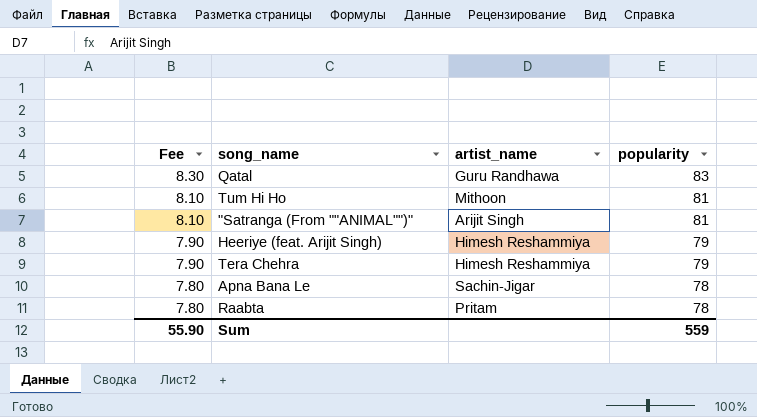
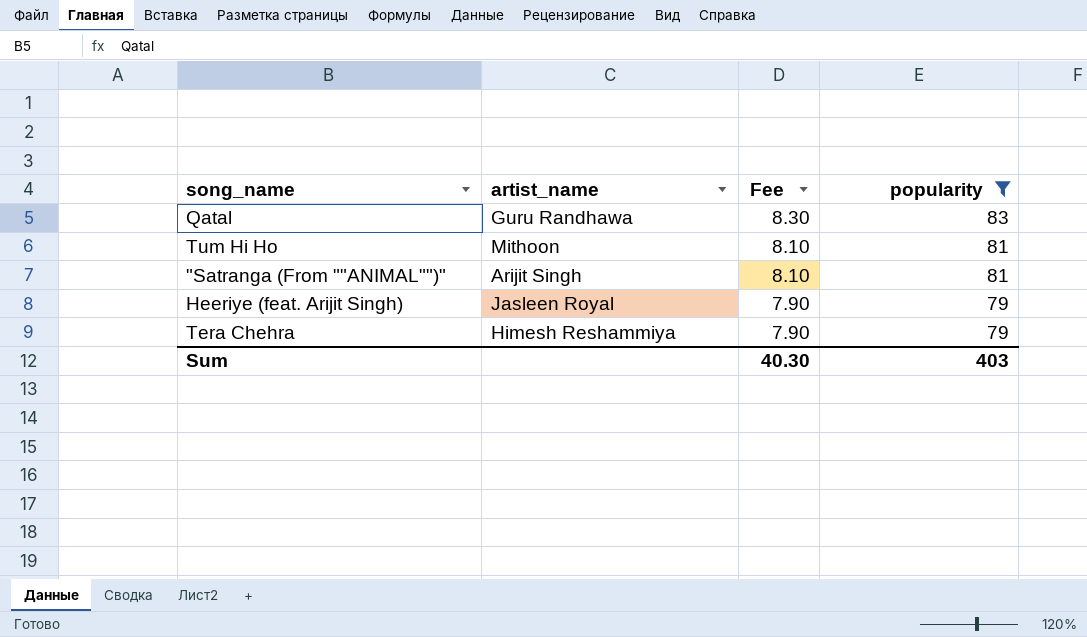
filter: none -> popularity != 78
column Fee | position: 1 -> 3
Heeriye (feat. Arijit Singh) | artist_name: Himesh Reshammiya -> Jasleen Royal
Sum | Fee: 55.90 -> 40.30
Sum | popularity: 559 -> 403

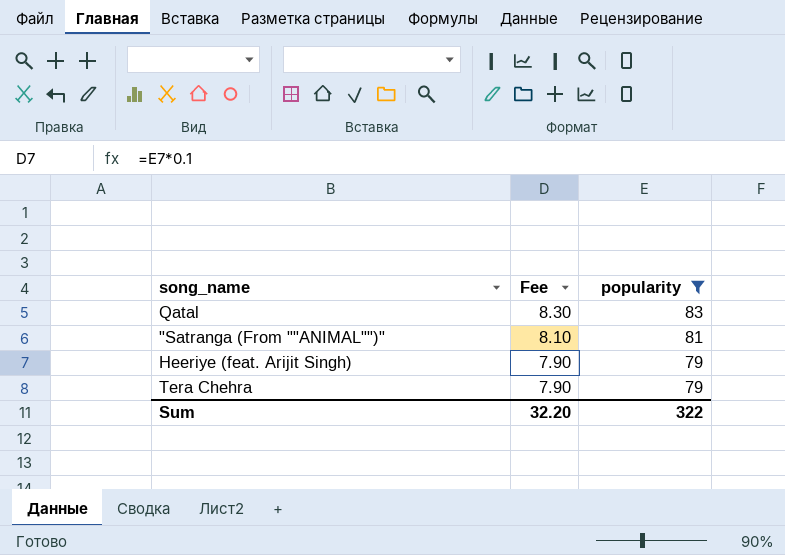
column artist_name | position: 2 -> none
row Tum Hi Ho: Mithoon | 8.10 | 81 -> none
Sum | Fee: 40.30 -> 32.20
Sum | popularity: 403 -> 322

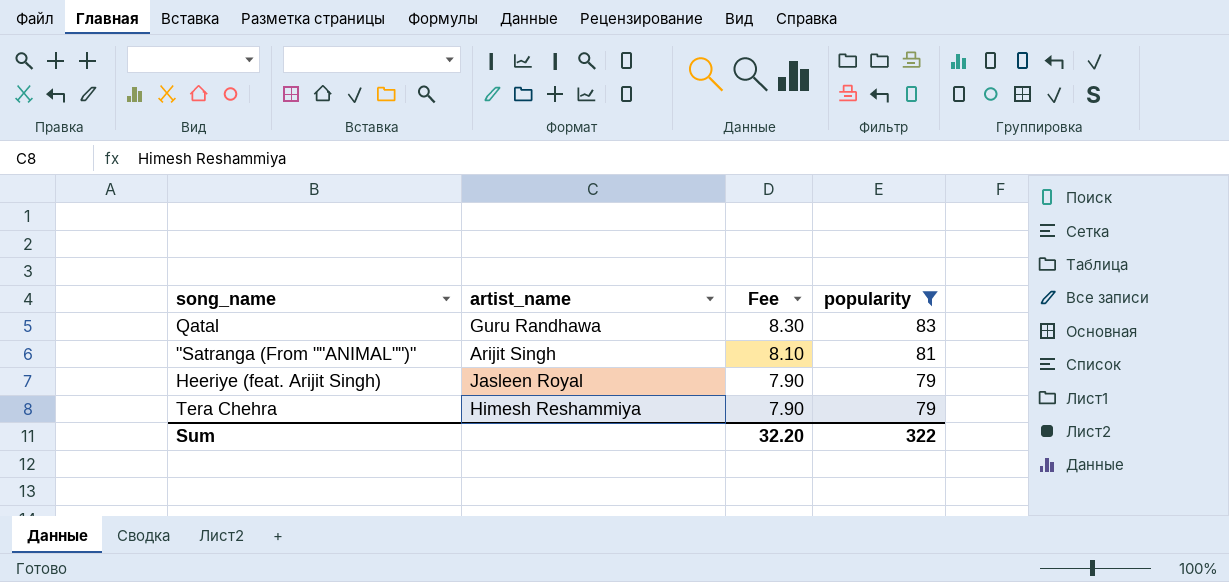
column artist_name | position: none -> 2

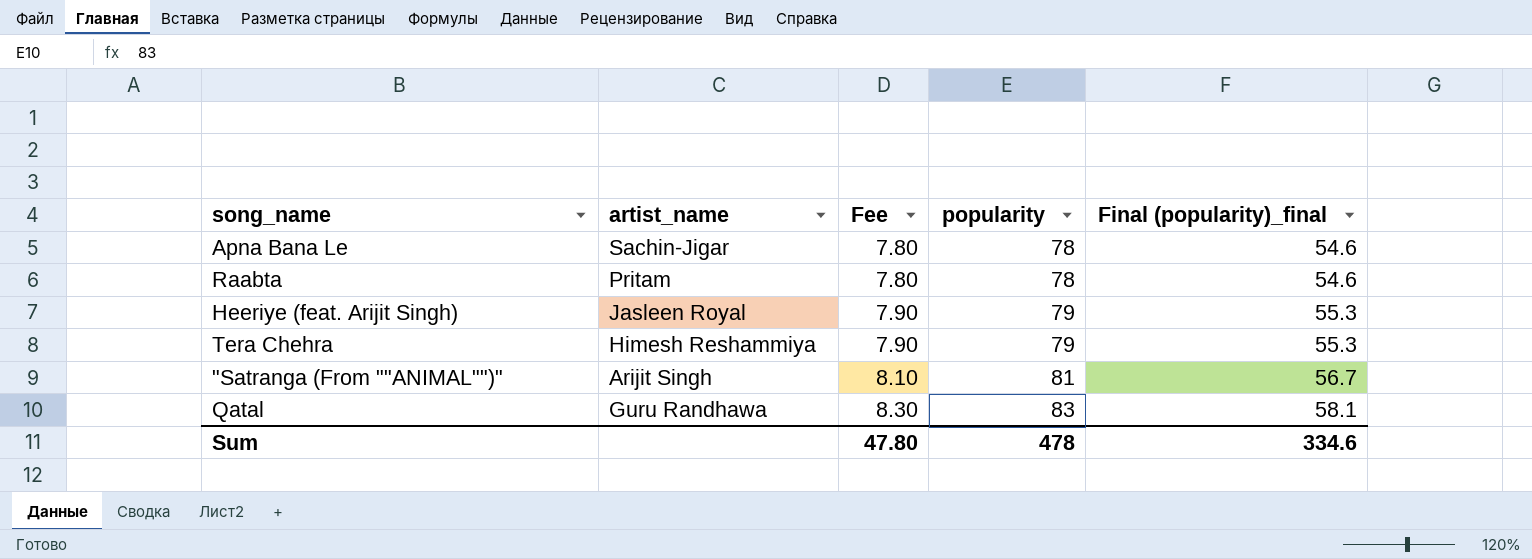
filter: popularity != 78 -> none
row order: Fee descending -> Fee ascending
column Final (popularity)_final | formula: none -> [popularity] * 0.7
Sum | Fee: 32.20 -> 47.80
Sum | popularity: 322 -> 478

